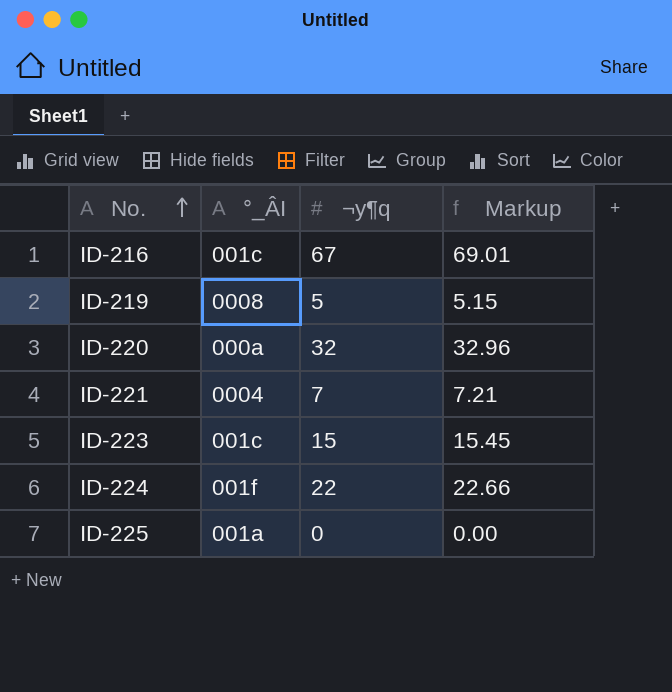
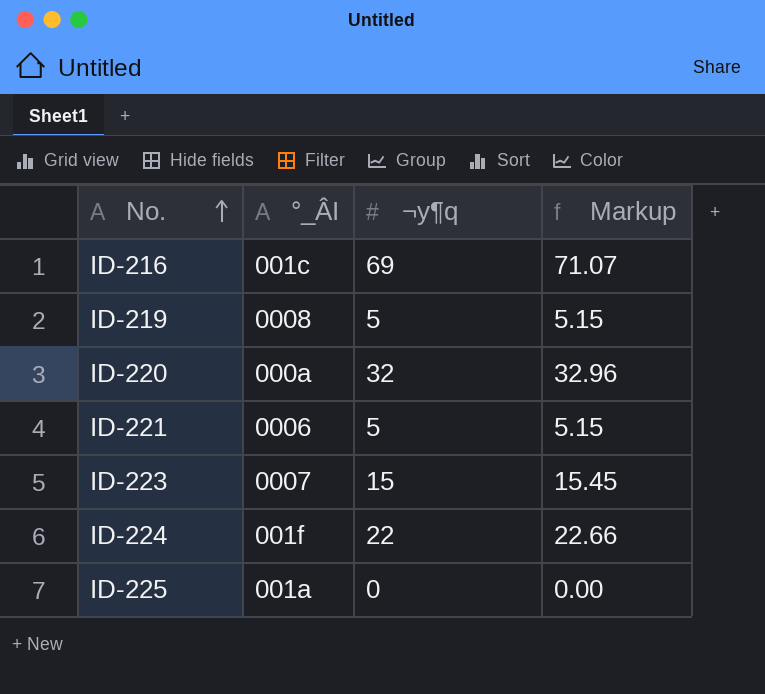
ID-216 | ¬y¶q: 67 -> 69
ID-216 | Markup: 69.01 -> 71.07
ID-221 | °_ÂI: 0004 -> 0006
ID-221 | ¬y¶q: 7 -> 5
ID-221 | Markup: 7.21 -> 5.15
ID-223 | °_ÂI: 001c -> 0007

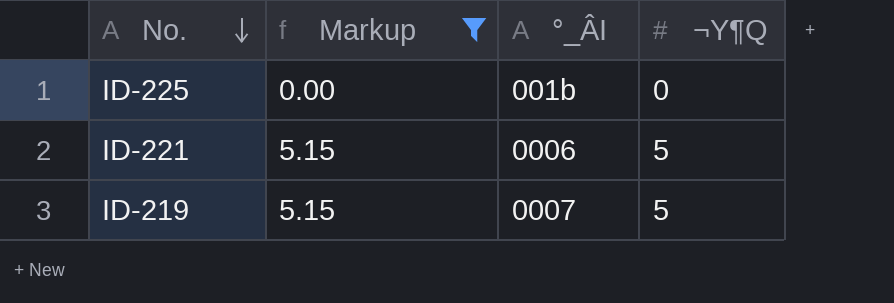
filter: none -> Markup <= 5.15
row order: No. ascending -> No. descending
column Markup | position: 4 -> 2
column name: ¬y¶q -> ¬Y¶Q
ID-225 | °_ÂI: 001a -> 001b
ID-219 | °_ÂI: 0008 -> 0007

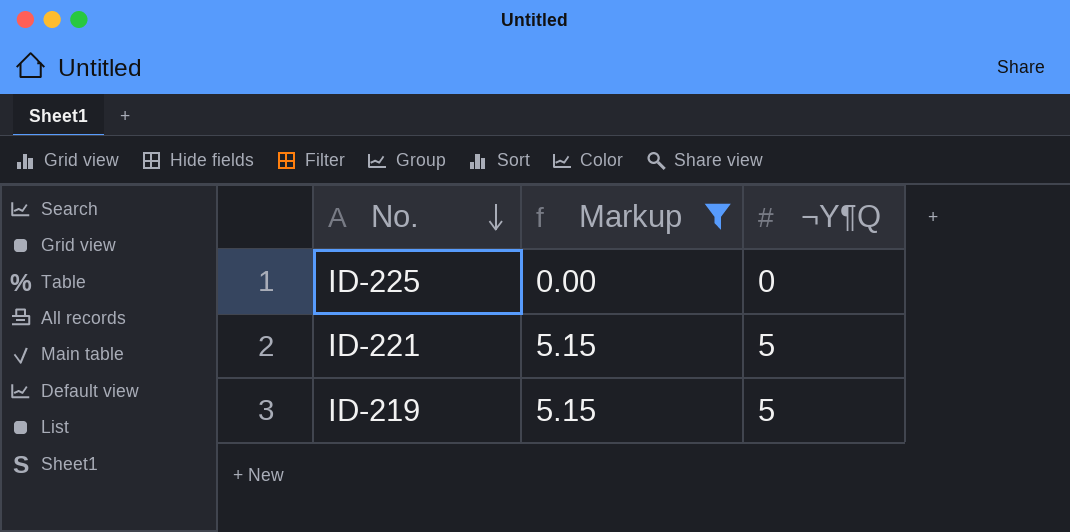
column °_ÂI | position: 3 -> none

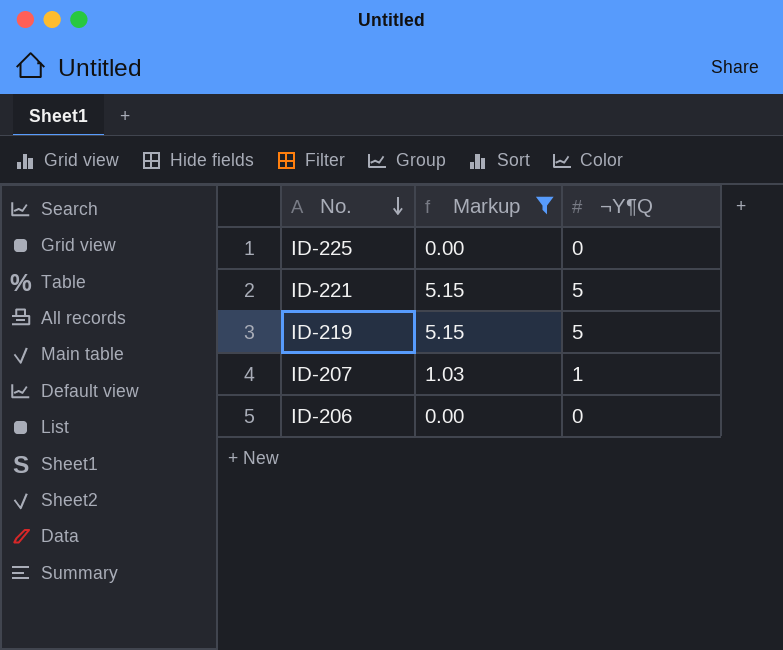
row ID-207: none -> 1.03 | 1
row ID-206: none -> 0.00 | 0

